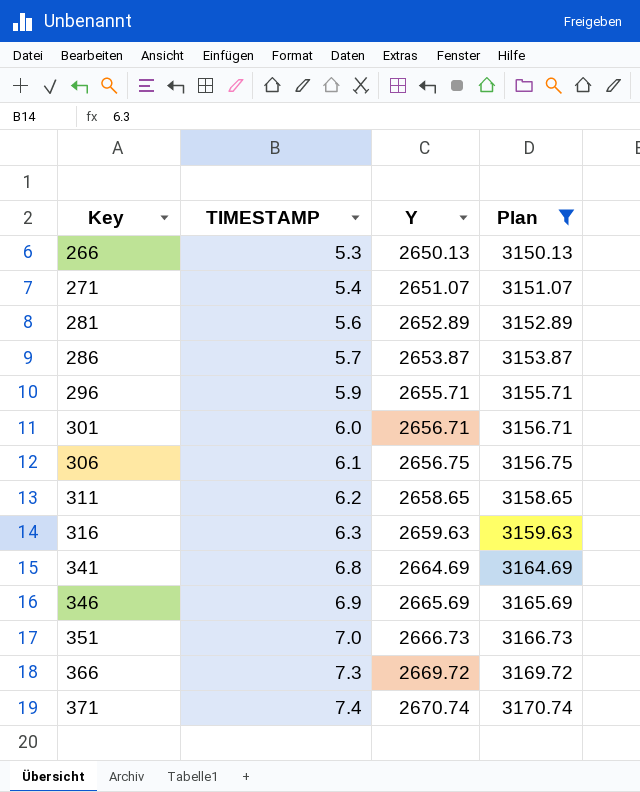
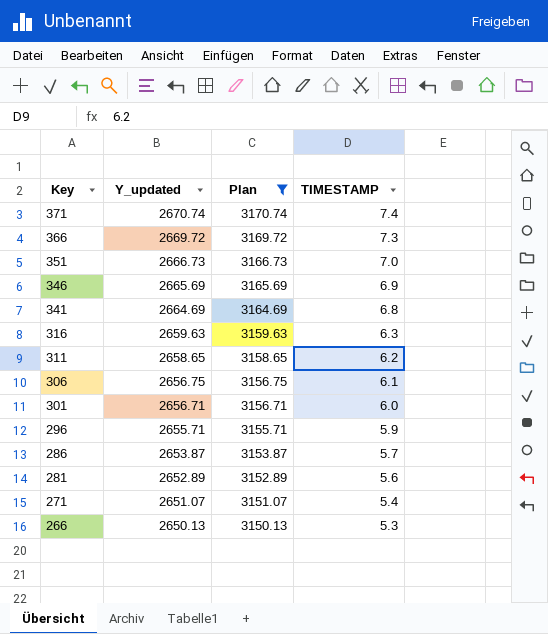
row order: Key ascending -> Key descending
column name: Y -> Y_updated
column TIMESTAMP | position: 2 -> 4

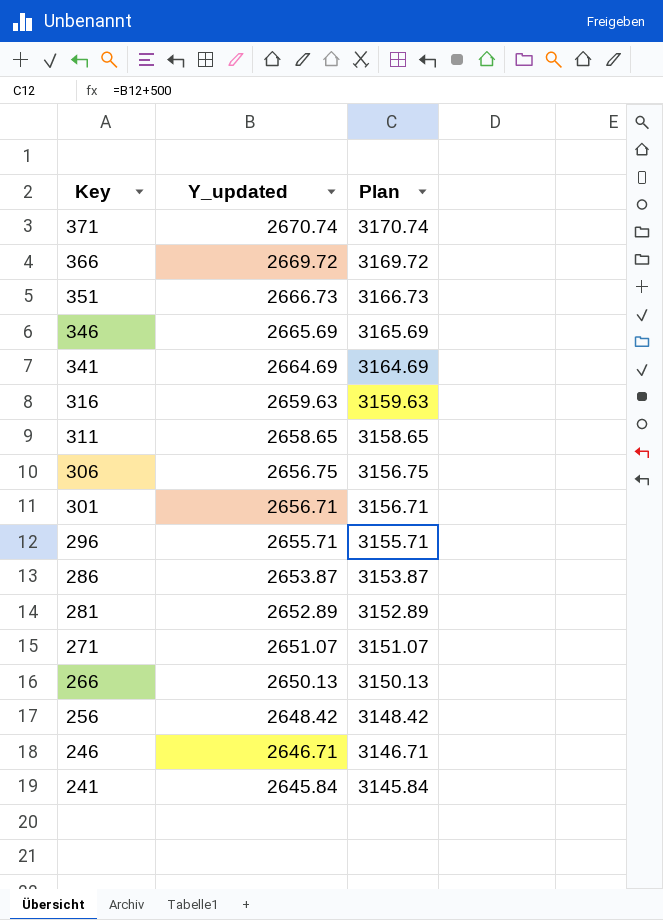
filter: Plan >= 3150.13 -> none
column TIMESTAMP | position: 4 -> none

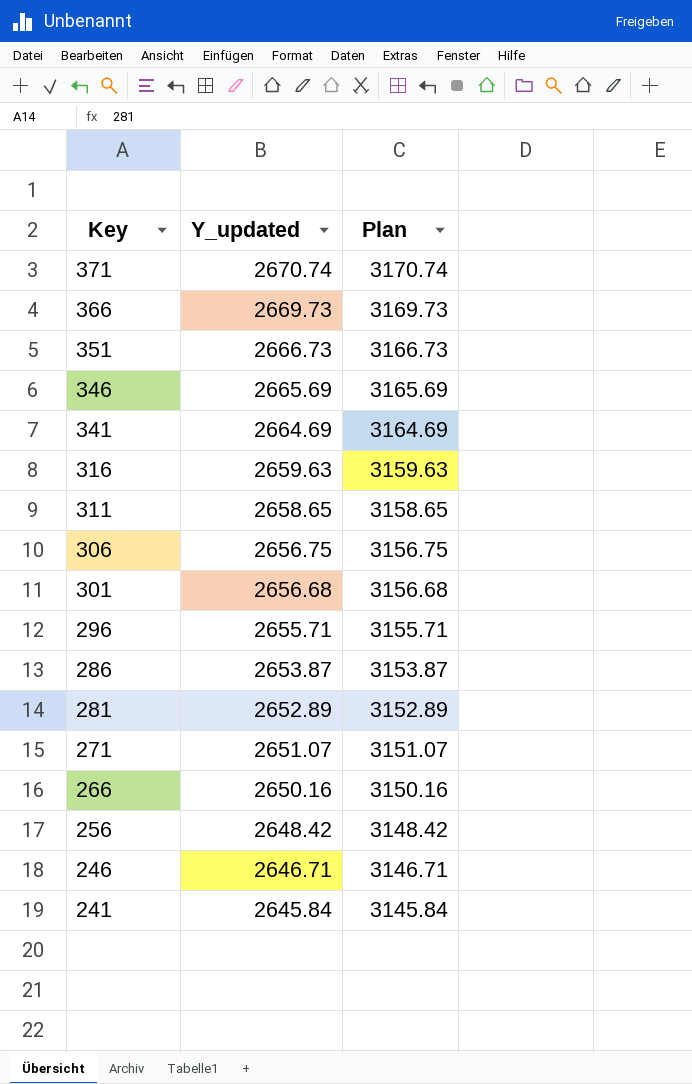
366 | Y_updated: 2669.72 -> 2669.73
366 | Plan: 3169.72 -> 3169.73
301 | Y_updated: 2656.71 -> 2656.68
301 | Plan: 3156.71 -> 3156.68
266 | Y_updated: 2650.13 -> 2650.16
266 | Plan: 3150.13 -> 3150.16

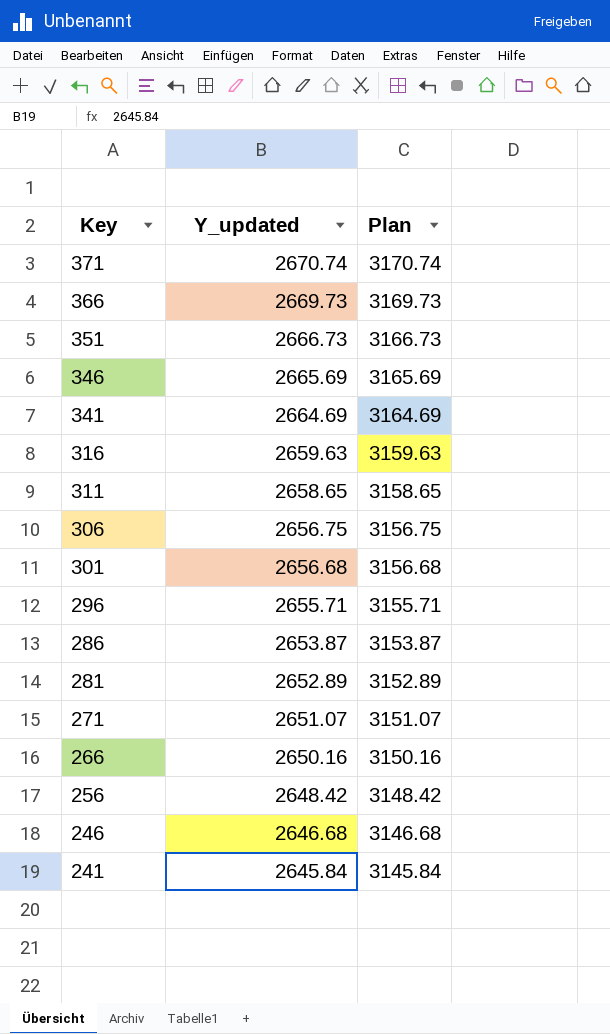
246 | Y_updated: 2646.71 -> 2646.68
246 | Plan: 3146.71 -> 3146.68

